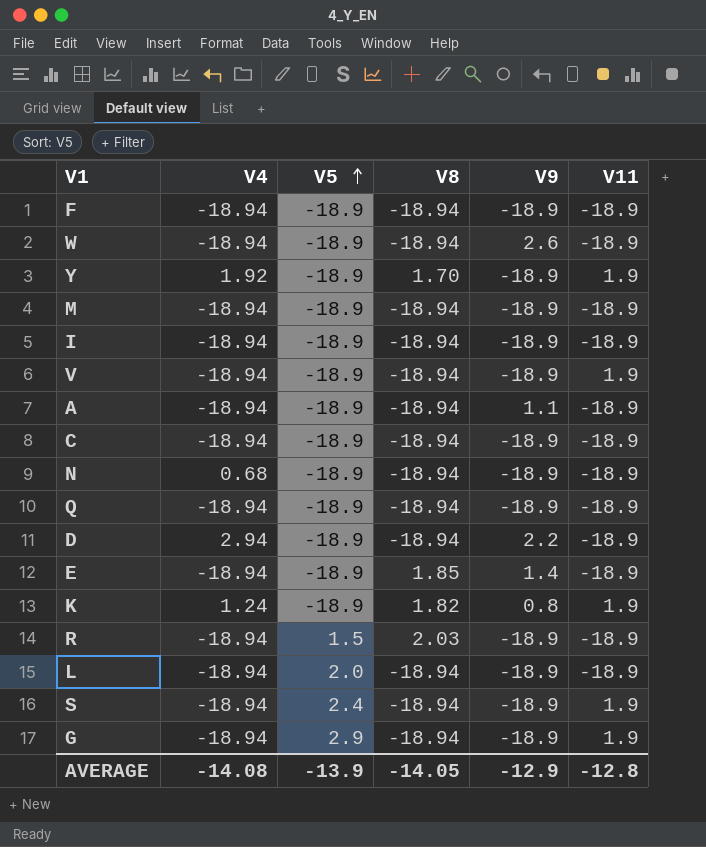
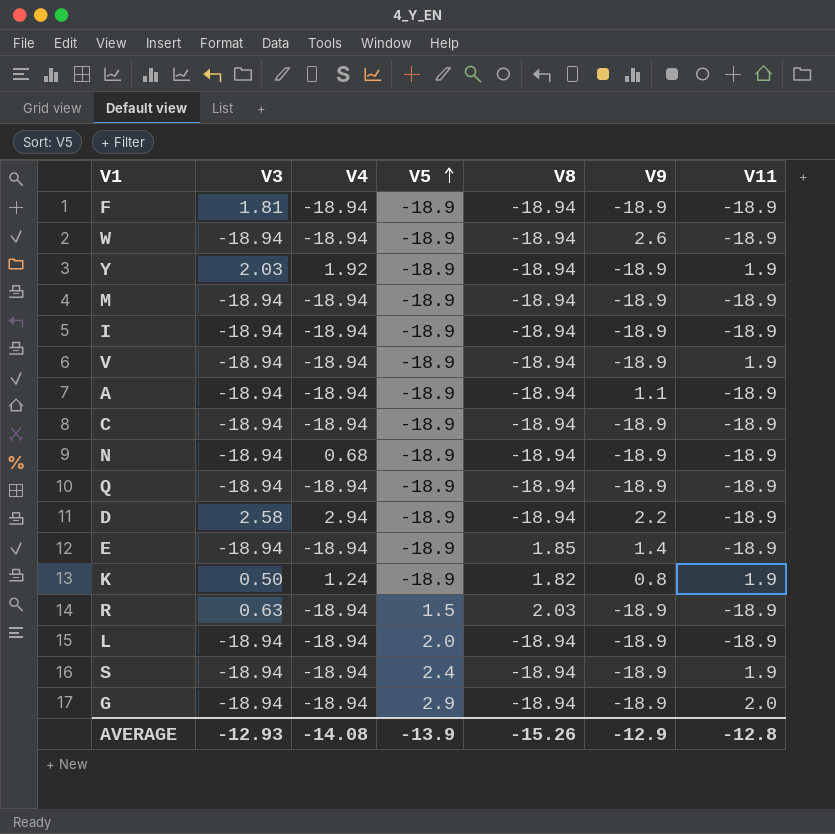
column V3 | position: none -> 2
Y | V8: 1.70 -> -18.94
G | V11: 1.9 -> 2.0
AVERAGE | V8: -14.05 -> -15.26

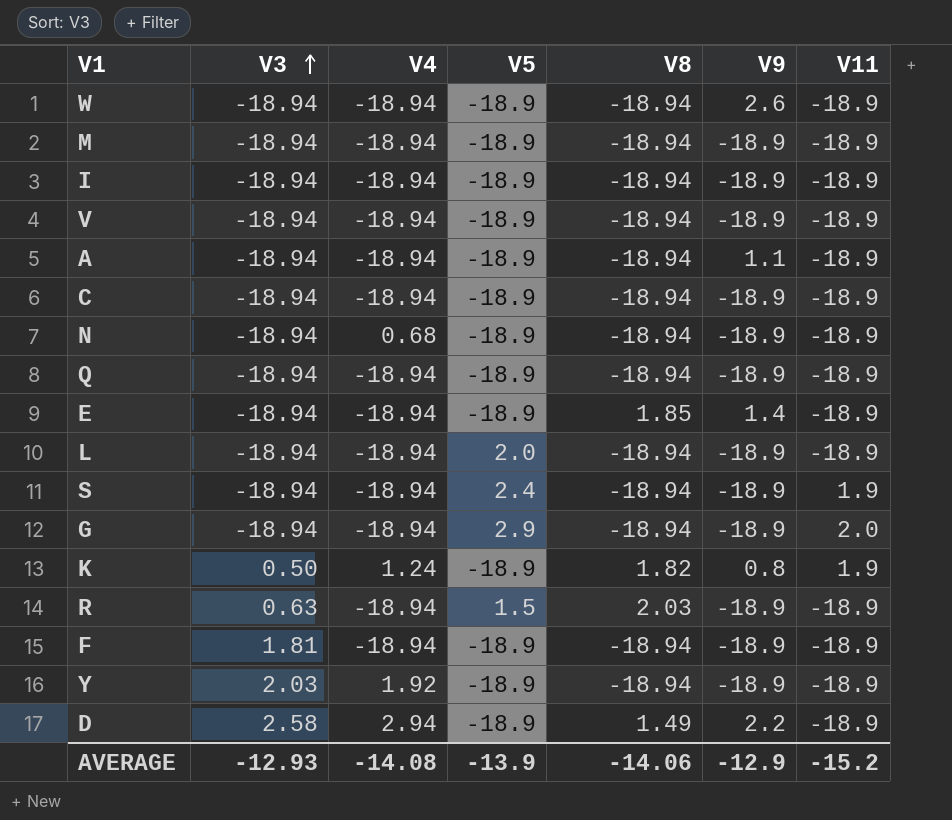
row order: V5 ascending -> V3 ascending
V | V11: 1.9 -> -18.9
Y | V11: 1.9 -> -18.9
D | V8: -18.94 -> 1.49
AVERAGE | V8: -15.26 -> -14.06
AVERAGE | V11: -12.8 -> -15.2

